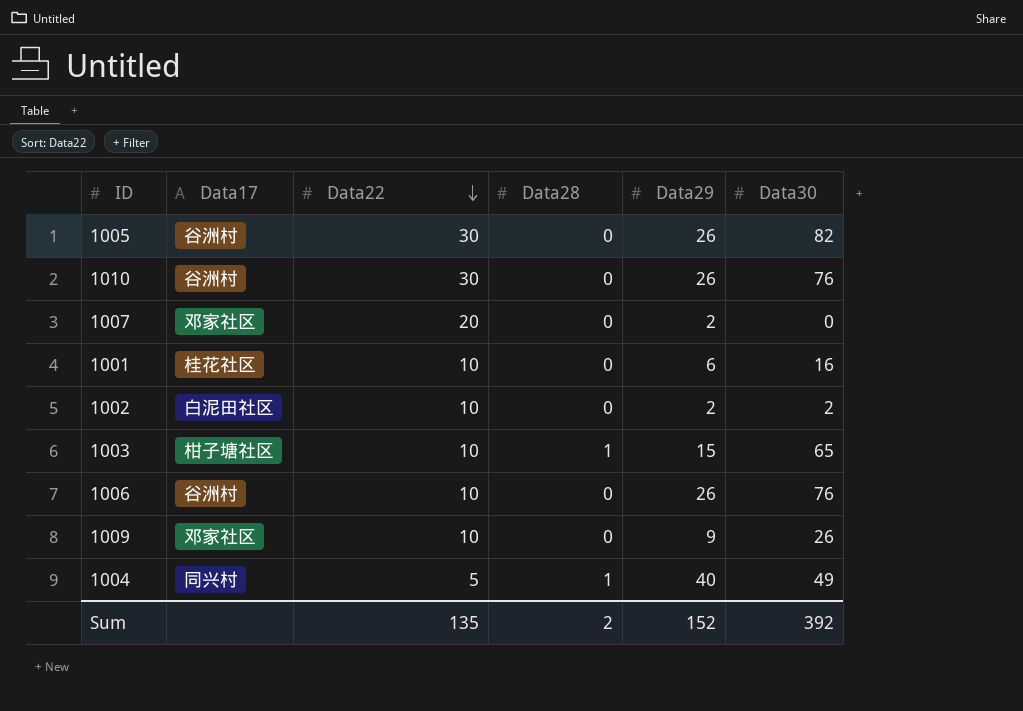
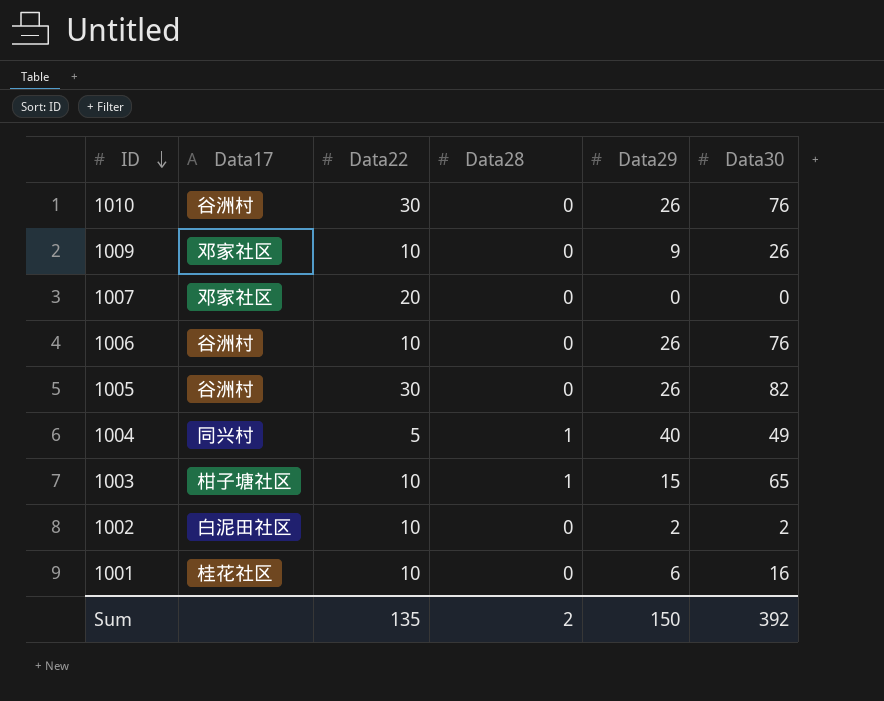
row order: Data22 descending -> ID descending
1007 | Data29: 2 -> 0
Sum | Data29: 152 -> 150

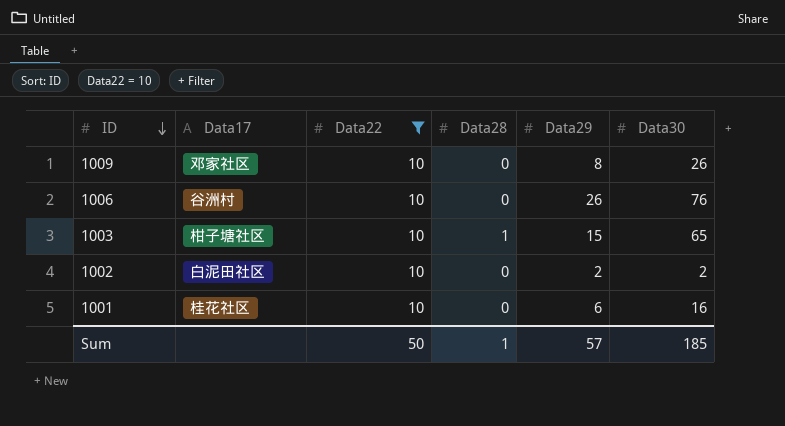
filter: none -> Data22 = 10
1009 | Data29: 9 -> 8
Sum | Data22: 135 -> 50
Sum | Data28: 2 -> 1
Sum | Data29: 150 -> 57
Sum | Data30: 392 -> 185

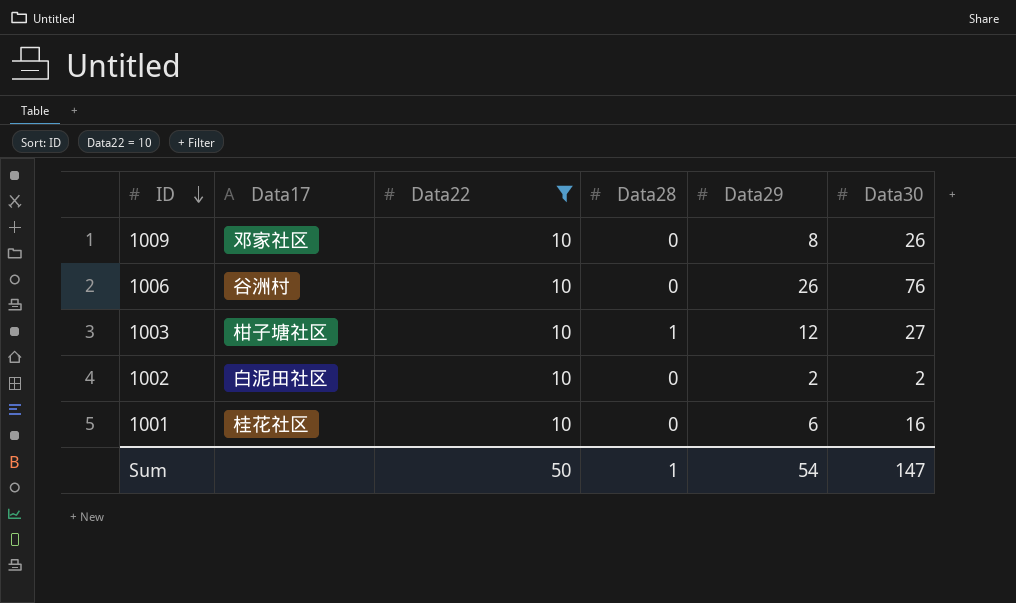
1003 | Data29: 15 -> 12
1003 | Data30: 65 -> 27
Sum | Data29: 57 -> 54
Sum | Data30: 185 -> 147

